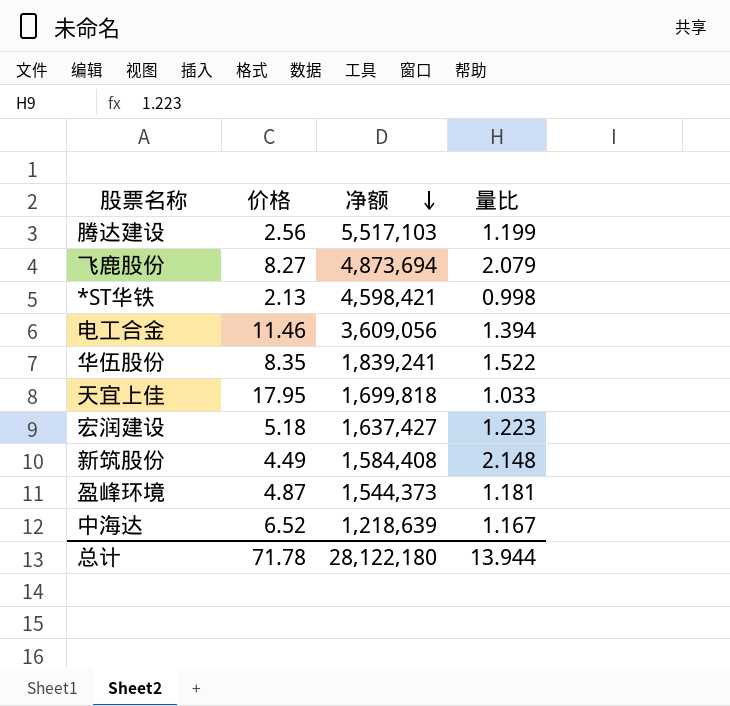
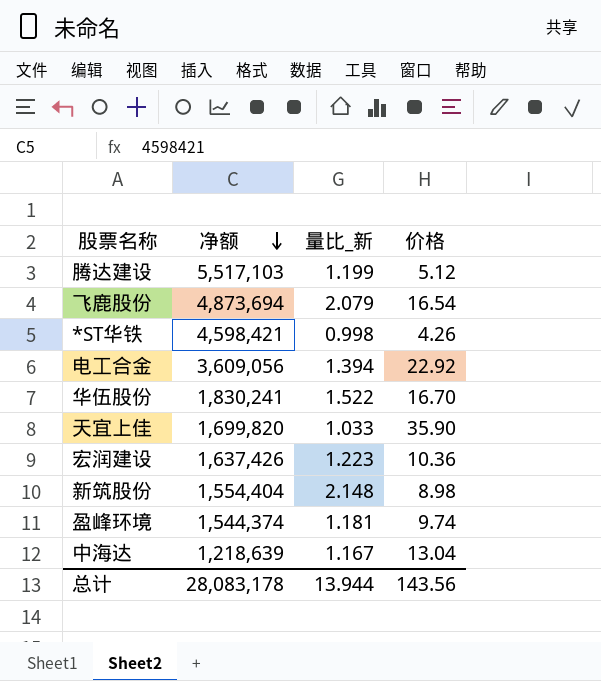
column name: 量比 -> 量比_新
column 价格 | position: 2 -> 4
腾达建设 | 价格: 2.56 -> 5.12
飞鹿股份 | 价格: 8.27 -> 16.54
*ST华铁 | 价格: 2.13 -> 4.26
电工合金 | 价格: 11.46 -> 22.92
华伍股份 | 净额: 1,839,241 -> 1,830,241
华伍股份 | 价格: 8.35 -> 16.70
天宜上佳 | 净额: 1,699,818 -> 1,699,820
天宜上佳 | 价格: 17.95 -> 35.90
宏润建设 | 净额: 1,637,427 -> 1,637,426
宏润建设 | 价格: 5.18 -> 10.36
新筑股份 | 净额: 1,584,408 -> 1,554,404
新筑股份 | 价格: 4.49 -> 8.98
盈峰环境 | 净额: 1,544,373 -> 1,544,374
盈峰环境 | 价格: 4.87 -> 9.74
中海达 | 价格: 6.52 -> 13.04
总计 | 净额: 28,122,180 -> 28,083,178
总计 | 价格: 71.78 -> 143.56

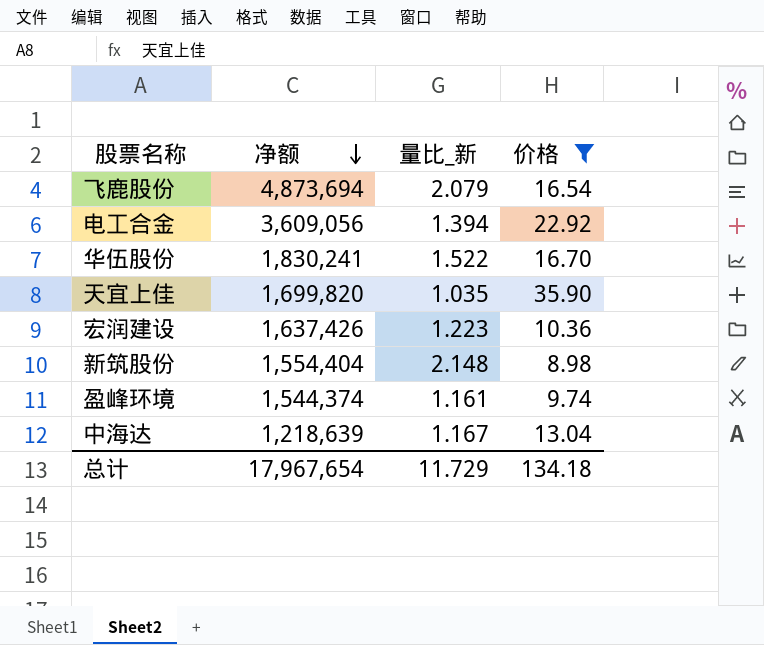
filter: none -> 价格 >= 8.98
天宜上佳 | 量比_新: 1.033 -> 1.035
盈峰环境 | 量比_新: 1.181 -> 1.161
总计 | 净额: 28,083,178 -> 17,967,654
总计 | 量比_新: 13.944 -> 11.729
总计 | 价格: 143.56 -> 134.18

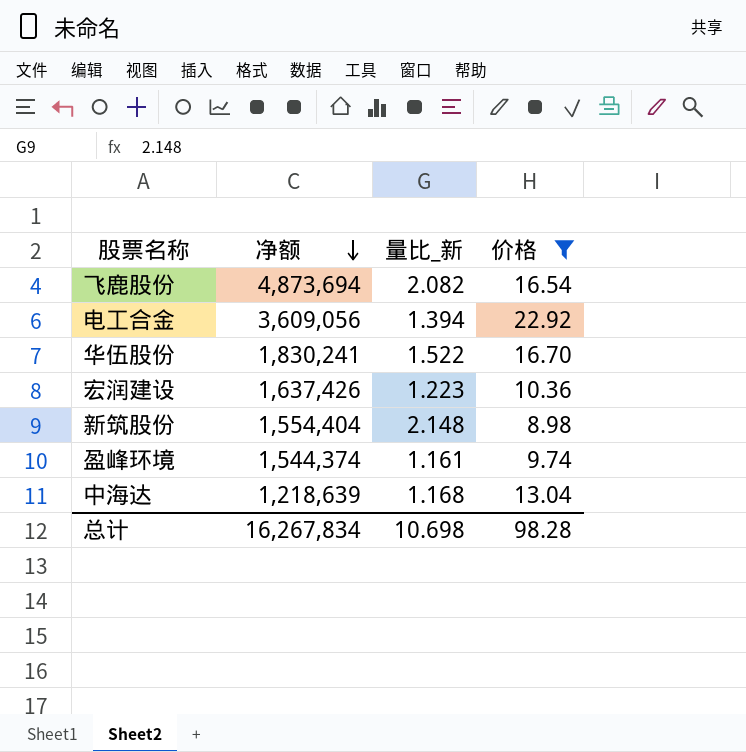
row 天宜上佳: 1,699,820 | 1.035 | 35.90 -> none
飞鹿股份 | 量比_新: 2.079 -> 2.082
中海达 | 量比_新: 1.167 -> 1.168
总计 | 净额: 17,967,654 -> 16,267,834
总计 | 量比_新: 11.729 -> 10.698
总计 | 价格: 134.18 -> 98.28

